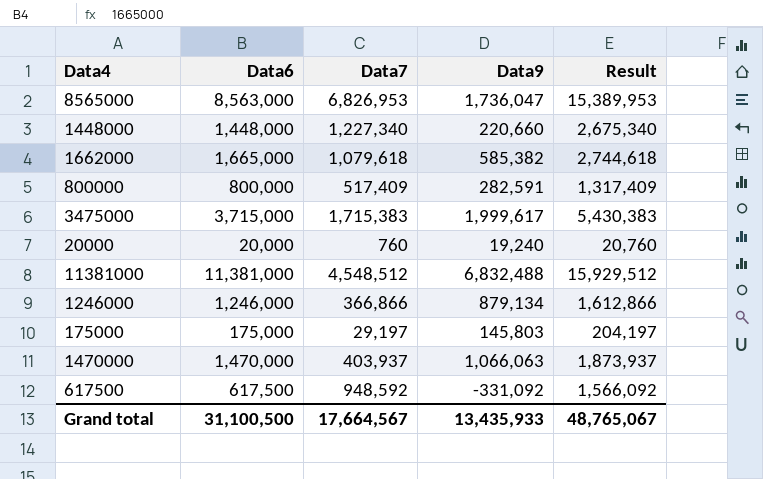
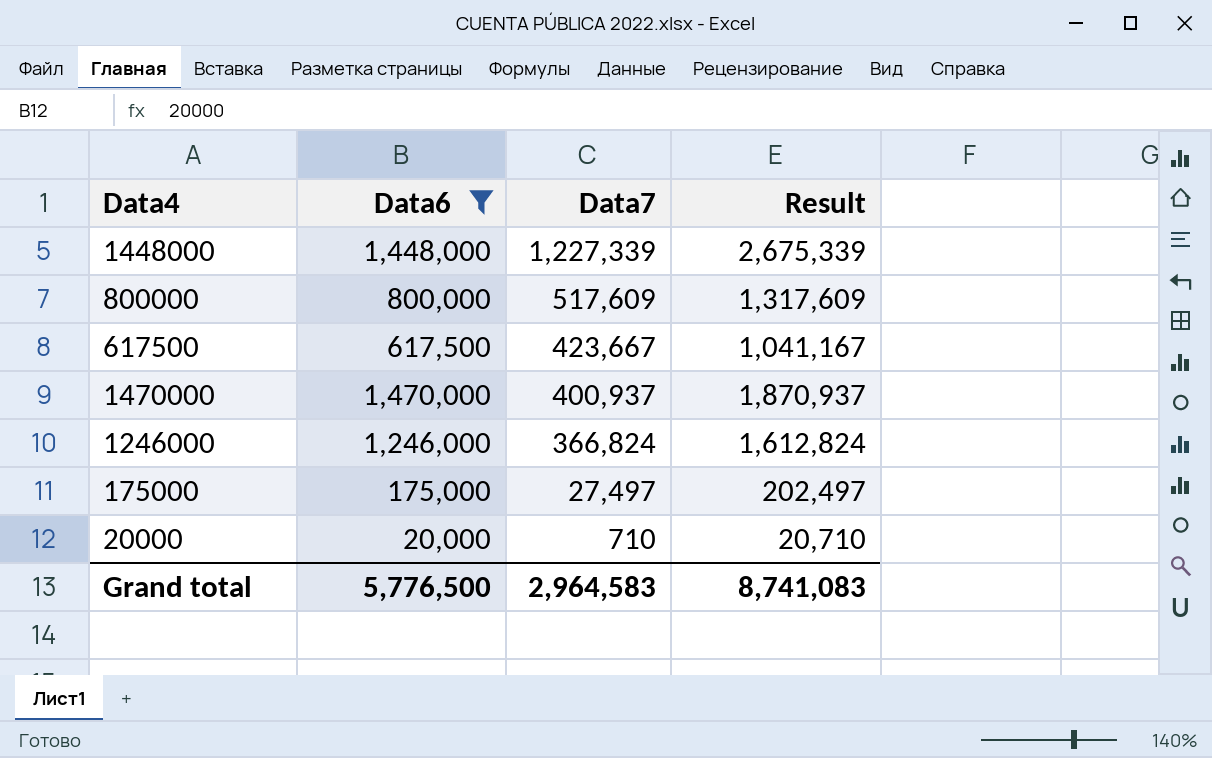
filter: none -> Data6 <= 1,470,000
row order: none -> Data7 descending
column Data9 | formula: [Data6] - [Data7] -> none
1448000 | Data7: 1,227,340 -> 1,227,339
1448000 | Result: 2,675,340 -> 2,675,339
800000 | Data7: 517,409 -> 517,609
800000 | Result: 1,317,409 -> 1,317,609
617500 | Data7: 948,592 -> 423,667
617500 | Result: 1,566,092 -> 1,041,167
1470000 | Data7: 403,937 -> 400,937
1470000 | Result: 1,873,937 -> 1,870,937
1246000 | Data7: 366,866 -> 366,824
1246000 | Result: 1,612,866 -> 1,612,824
175000 | Data7: 29,197 -> 27,497
175000 | Result: 204,197 -> 202,497
20000 | Data7: 760 -> 710
20000 | Result: 20,760 -> 20,710
Grand total | Data6: 31,100,500 -> 5,776,500
Grand total | Data7: 17,664,567 -> 2,964,583
Grand total | Result: 48,765,067 -> 8,741,083

